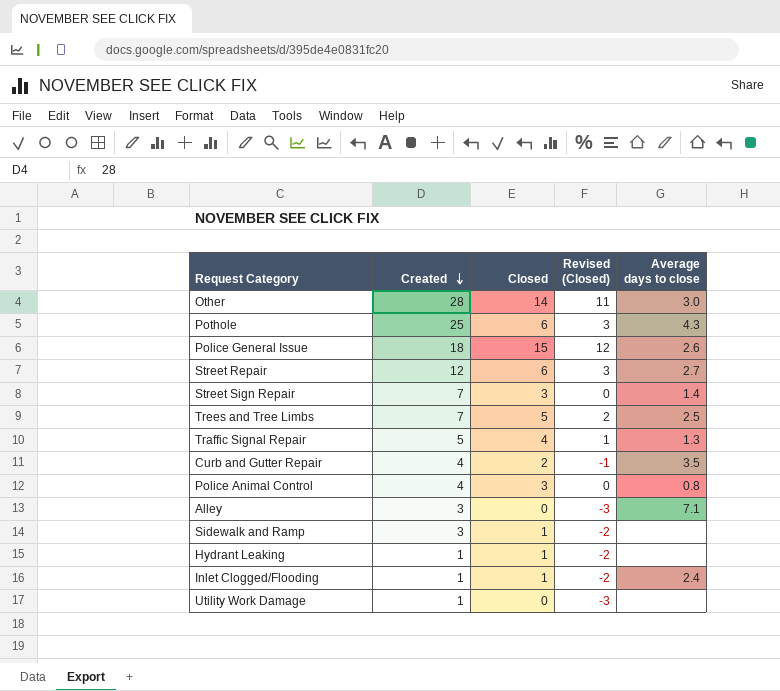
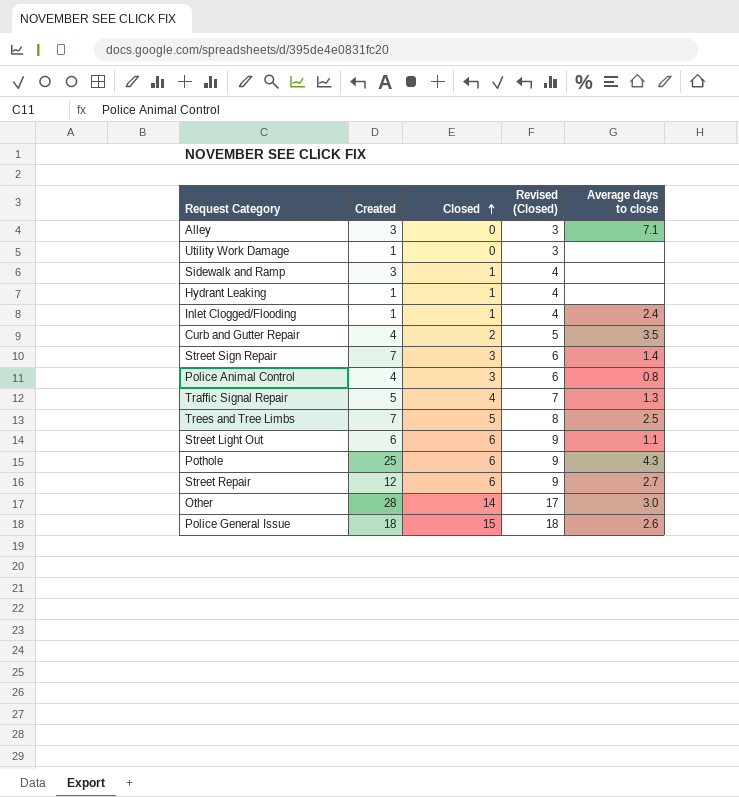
row order: Created descending -> Closed ascending
column Revised (Closed) | formula: [Closed] - 3 -> [Closed] + 3
row Street Light Out: none -> 6 | 6 | 9 | 1.1

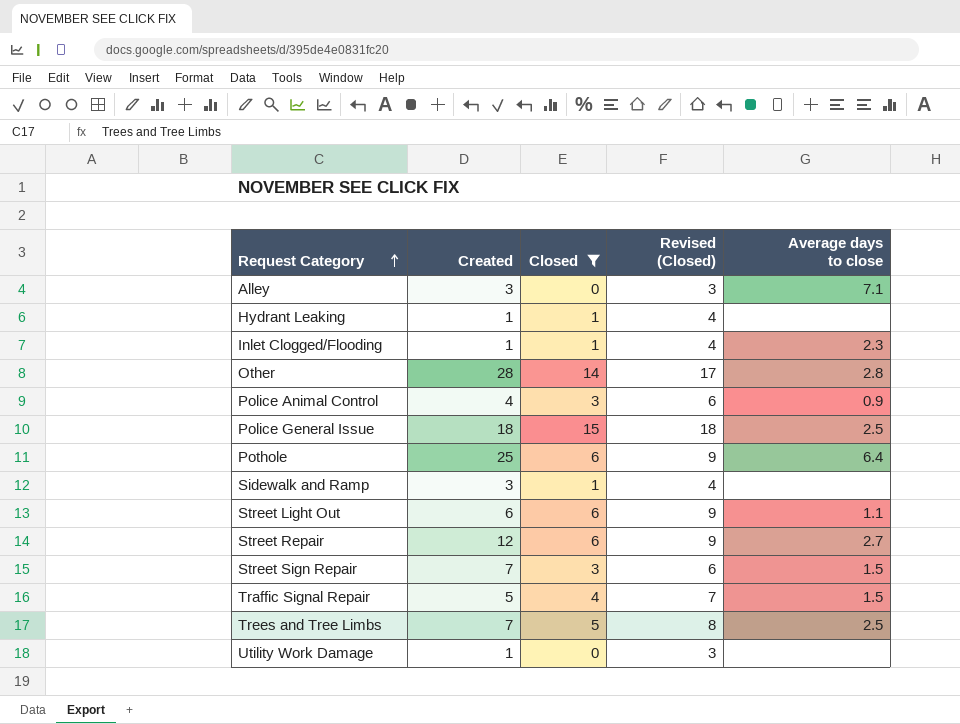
filter: none -> Closed != 2
row order: Closed ascending -> Request Category ascending
Inlet Clogged/Flooding | Average days to close: 2.4 -> 2.3
Other | Average days to close: 3.0 -> 2.8
Police Animal Control | Average days to close: 0.8 -> 0.9
Police General Issue | Average days to close: 2.6 -> 2.5
Pothole | Average days to close: 4.3 -> 6.4
Street Sign Repair | Average days to close: 1.4 -> 1.5
Traffic Signal Repair | Average days to close: 1.3 -> 1.5

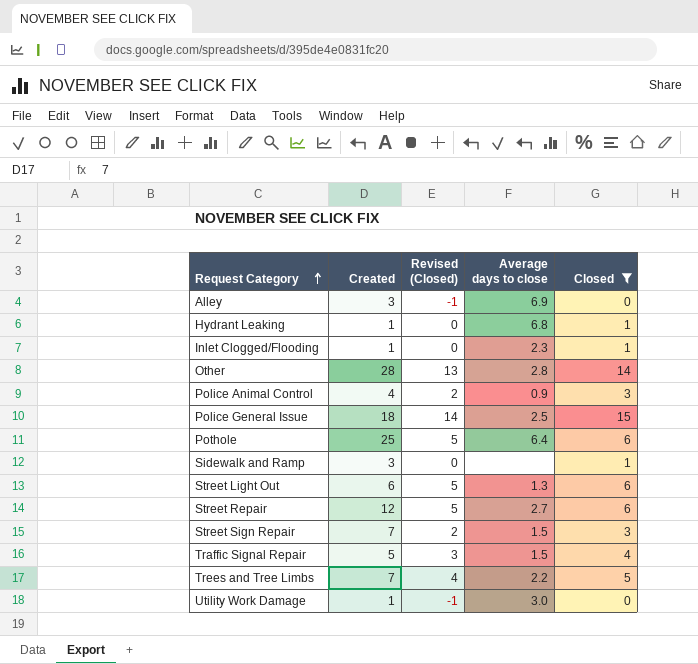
column Revised (Closed) | formula: [Closed] + 3 -> [Closed] - 1
column Closed | position: 3 -> 5
Alley | Average days to close: 7.1 -> 6.9
Hydrant Leaking | Average days to close: none -> 6.8
Street Light Out | Average days to close: 1.1 -> 1.3
Trees and Tree Limbs | Average days to close: 2.5 -> 2.2
Utility Work Damage | Average days to close: none -> 3.0

